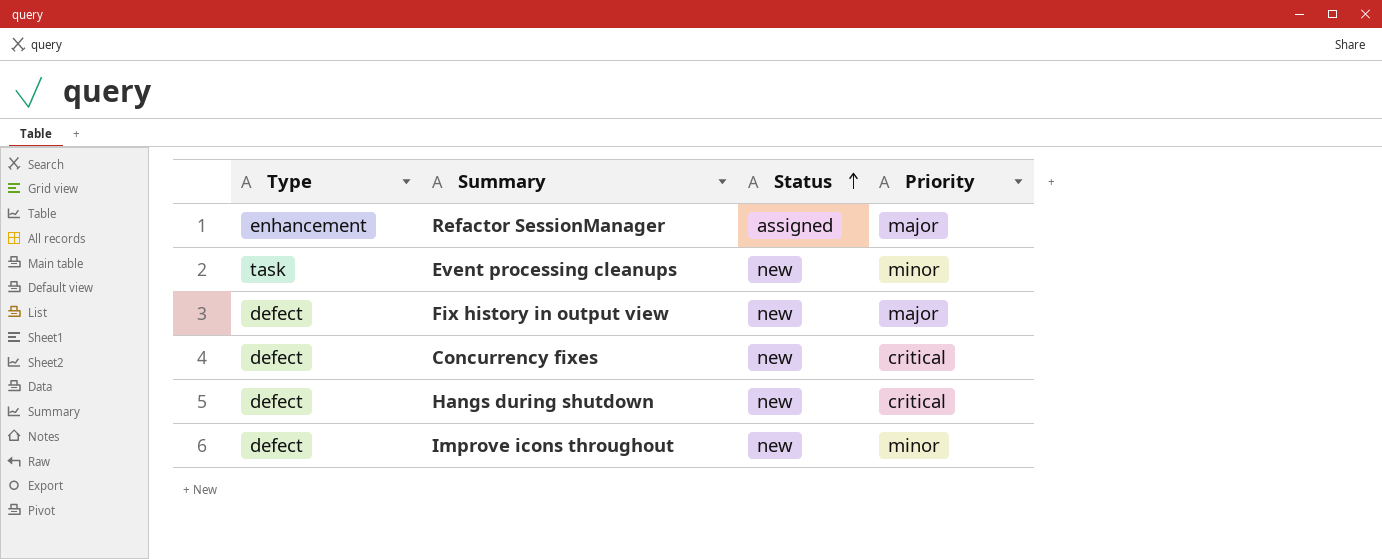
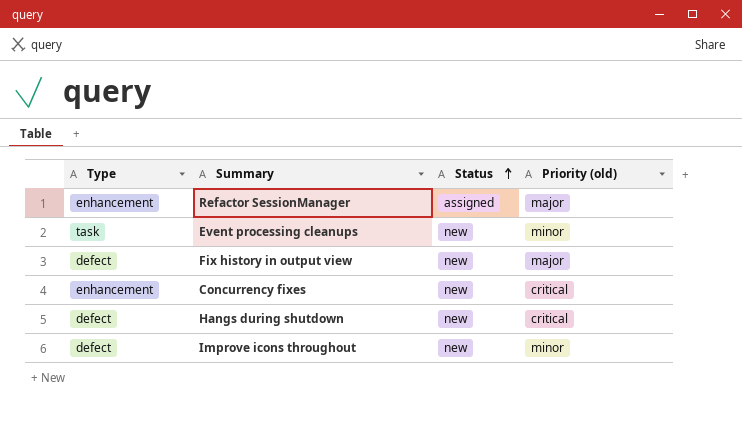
column name: Priority -> Priority (old)
Concurrency fixes | Type: defect -> enhancement

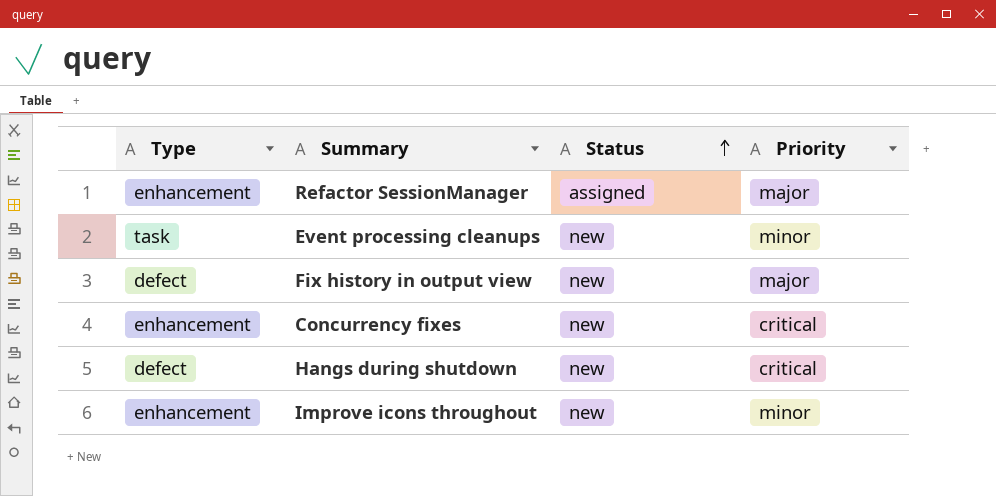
column name: Priority (old) -> Priority
Improve icons throughout | Type: defect -> enhancement

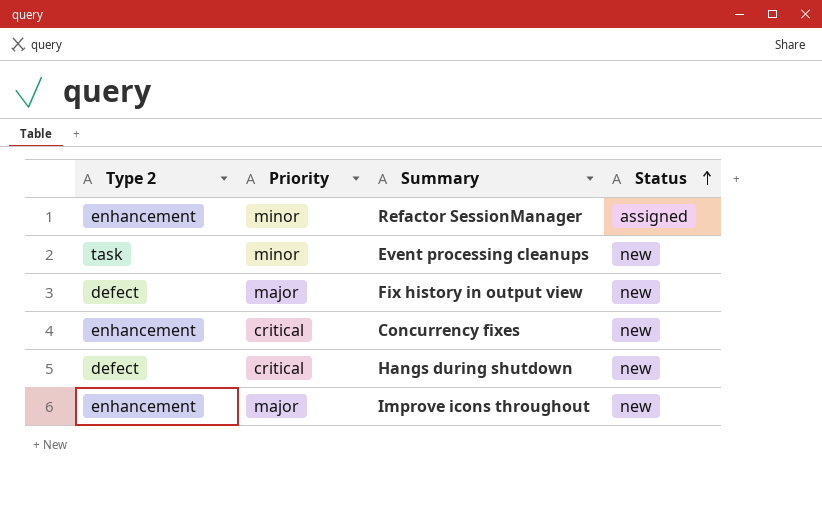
column name: Type -> Type 2
column Priority | position: 4 -> 2
Refactor SessionManager | Priority: major -> minor
Improve icons throughout | Priority: minor -> major

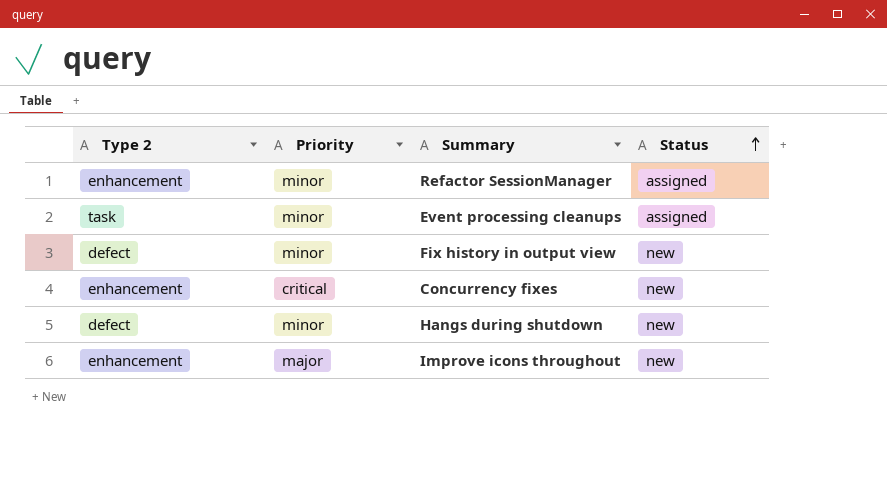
Event processing cleanups | Status: new -> assigned
Fix history in output view | Priority: major -> minor
Hangs during shutdown | Priority: critical -> minor

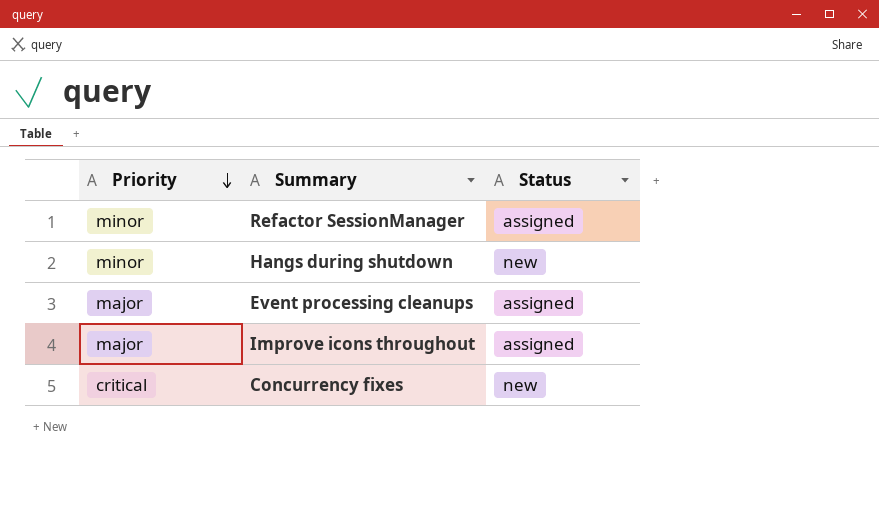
row order: Status ascending -> Priority descending
column Type 2 | position: 1 -> none
row Fix history in output view: defect | minor | new -> none
Event processing cleanups | Priority: minor -> major
Improve icons throughout | Status: new -> assigned

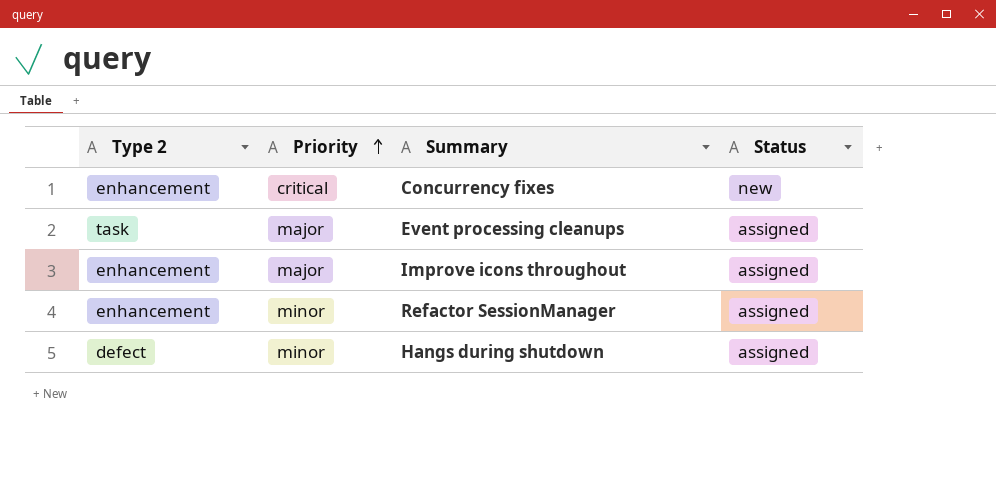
row order: Priority descending -> Priority ascending
column Type 2 | position: none -> 1
Hangs during shutdown | Status: new -> assigned

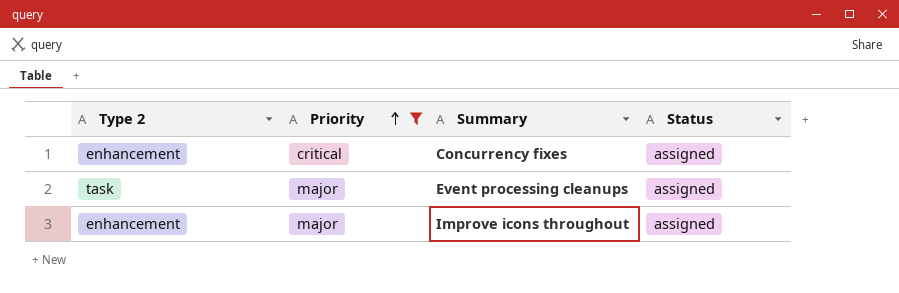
filter: none -> Priority != minor
Concurrency fixes | Status: new -> assigned

